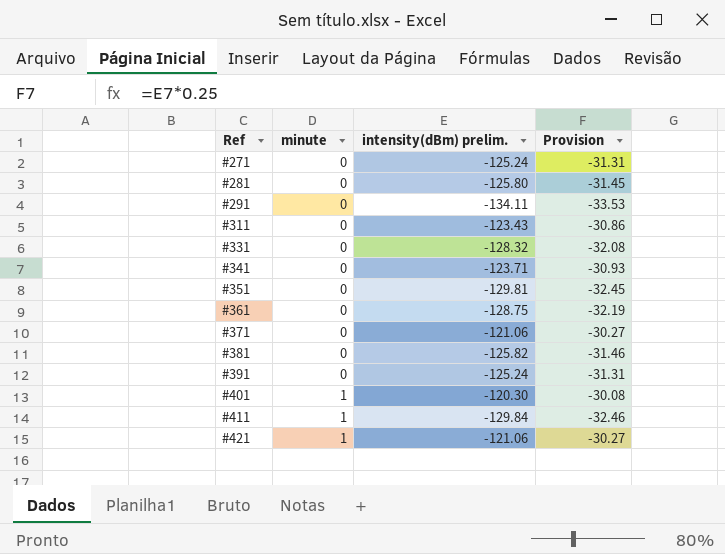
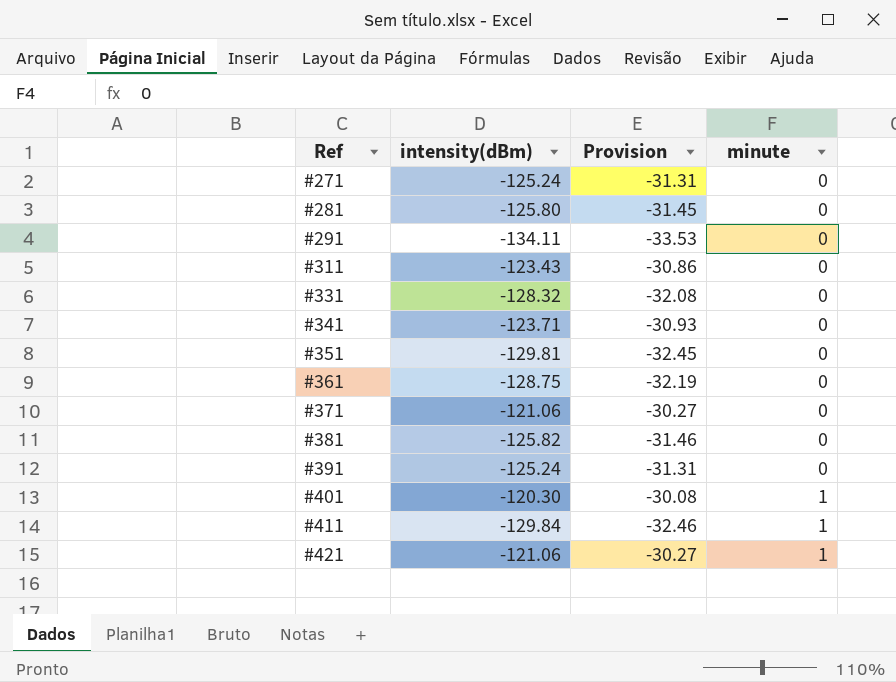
column name: intensity(dBm) prelim. -> intensity(dBm)
column minute | position: 2 -> 4

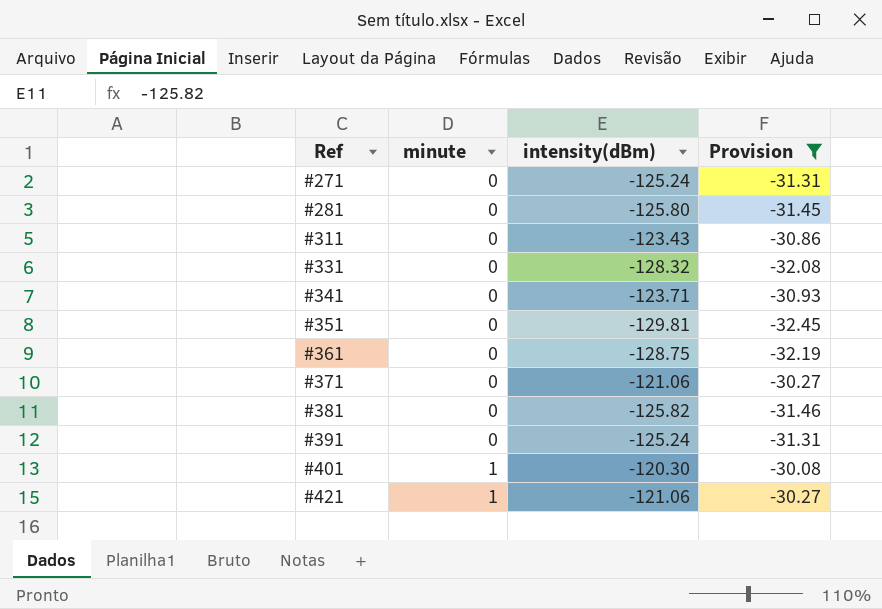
filter: none -> Provision >= -32.45
column minute | position: 4 -> 2

